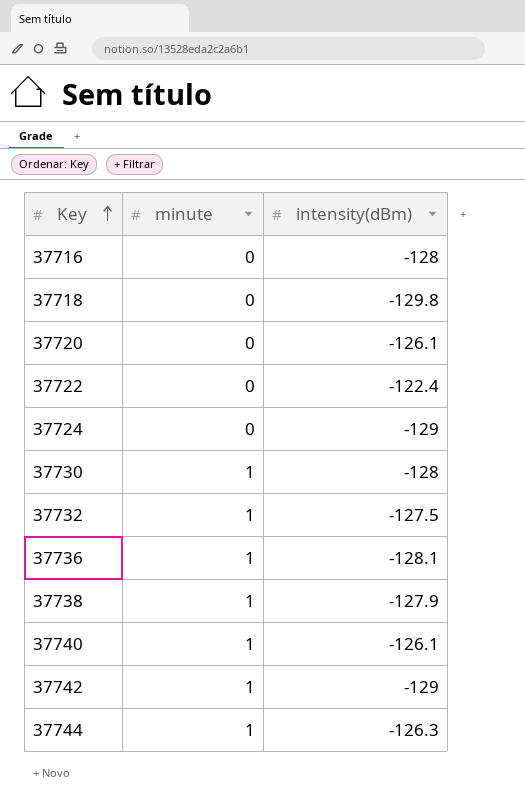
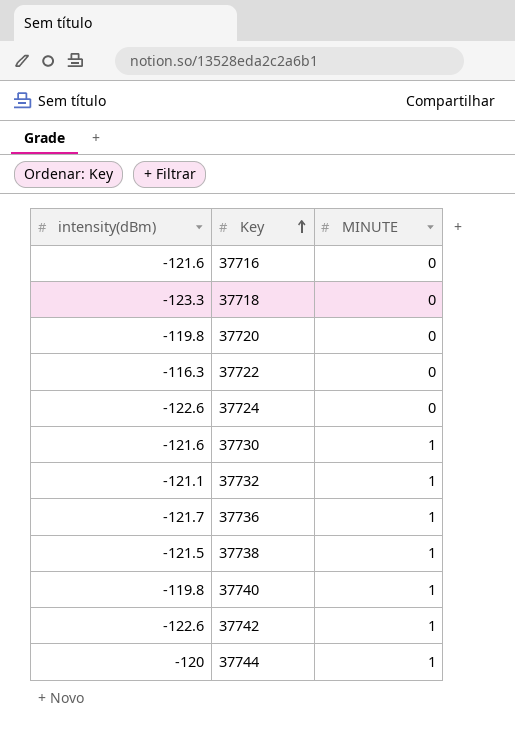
column intensity(dBm) | position: 3 -> 1
column name: minute -> MINUTE
37716 | intensity(dBm): -128 -> -121.6
37718 | intensity(dBm): -129.8 -> -123.3
37720 | intensity(dBm): -126.1 -> -119.8
37722 | intensity(dBm): -122.4 -> -116.3
37724 | intensity(dBm): -129 -> -122.6
37730 | intensity(dBm): -128 -> -121.6
37732 | intensity(dBm): -127.5 -> -121.1
37736 | intensity(dBm): -128.1 -> -121.7
37738 | intensity(dBm): -127.9 -> -121.5
37740 | intensity(dBm): -126.1 -> -119.8
37742 | intensity(dBm): -129 -> -122.6
37744 | intensity(dBm): -126.3 -> -120

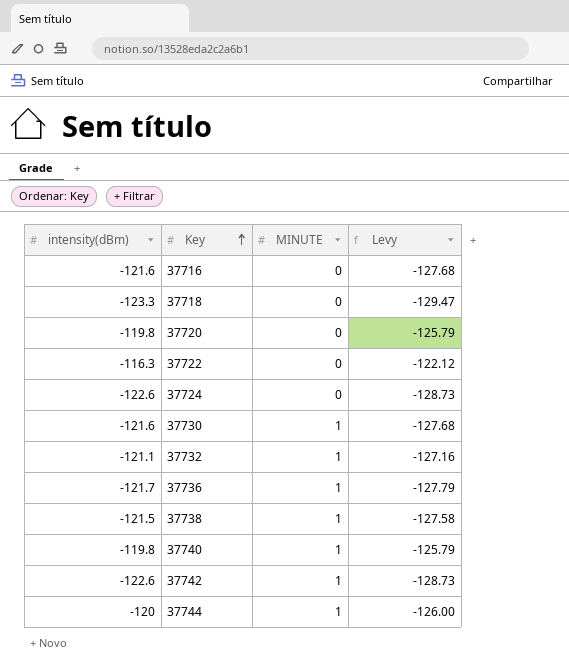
column Levy | formula: none -> [intensity(dBm)] * 1.05

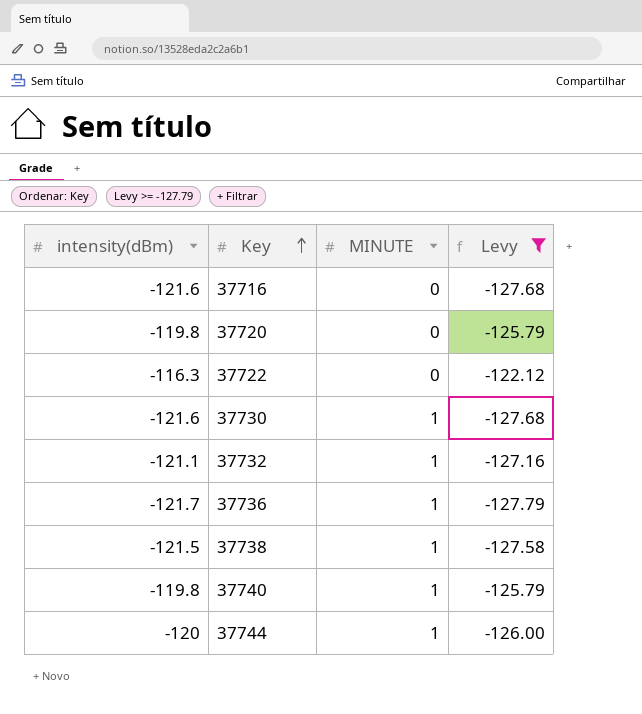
filter: none -> Levy >= -127.79

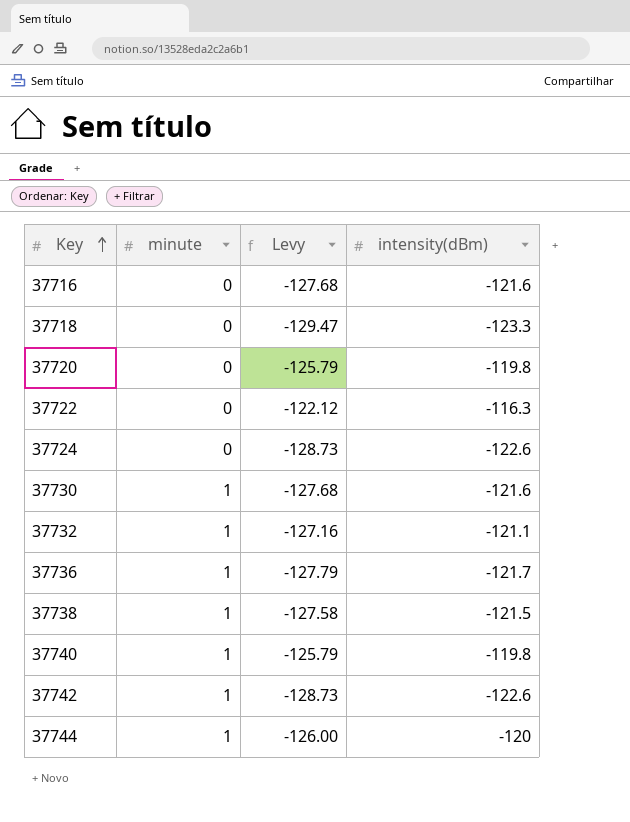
filter: Levy >= -127.79 -> none
column name: MINUTE -> minute
column intensity(dBm) | position: 1 -> 4

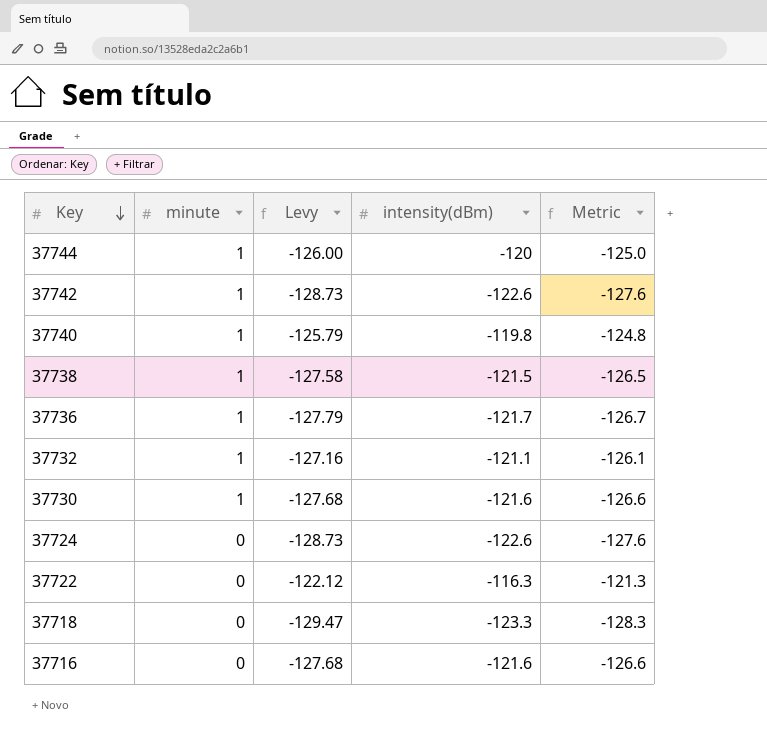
row order: Key ascending -> Key descending
column Metric | formula: none -> [intensity(dBm)] - 5
row 37720: 0 | -125.79 | -119.8 -> none

